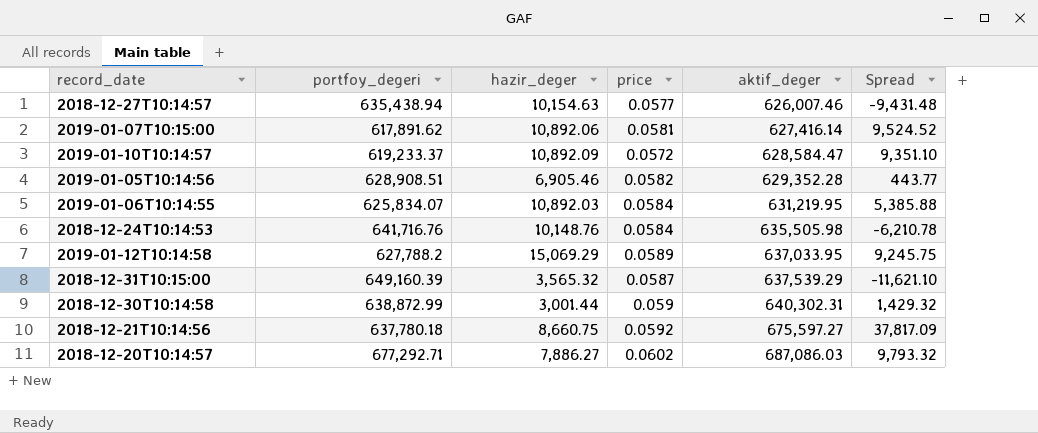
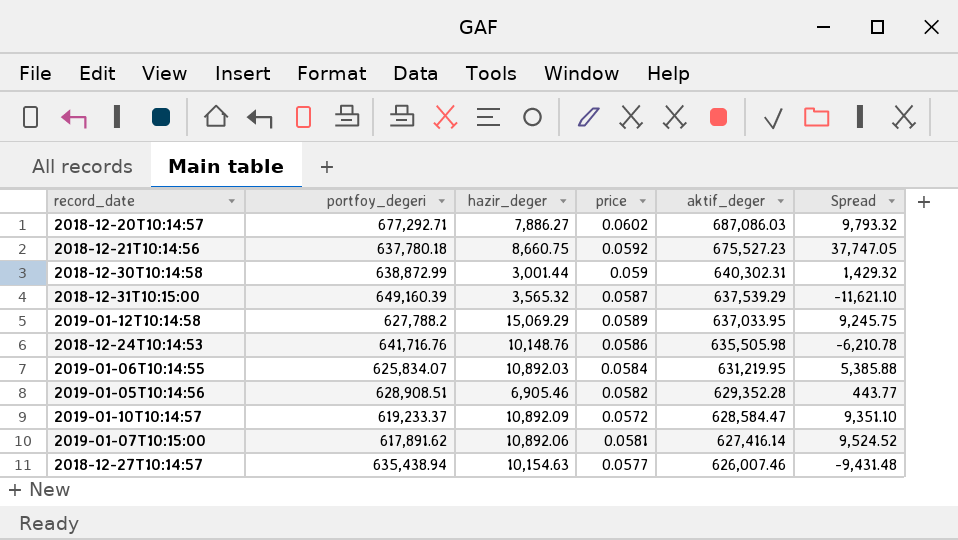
row order: aktif_deger ascending -> aktif_deger descending
2018-12-21T10:14:56 | aktif_deger: 675,597.27 -> 675,527.23
2018-12-21T10:14:56 | Spread: 37,817.09 -> 37,747.05
2018-12-24T10:14:53 | price: 0.0584 -> 0.0586

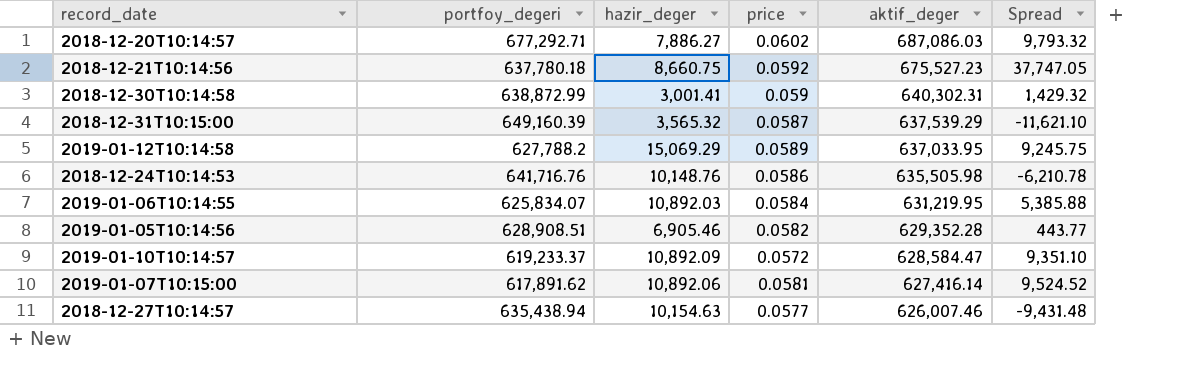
2018-12-30T10:14:58 | hazir_deger: 3,001.44 -> 3,001.41

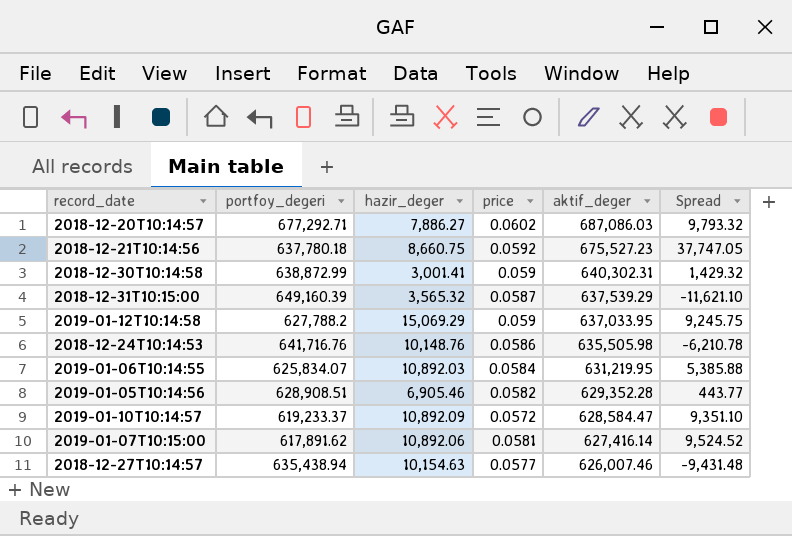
2019-01-12T10:14:58 | price: 0.0589 -> 0.059

